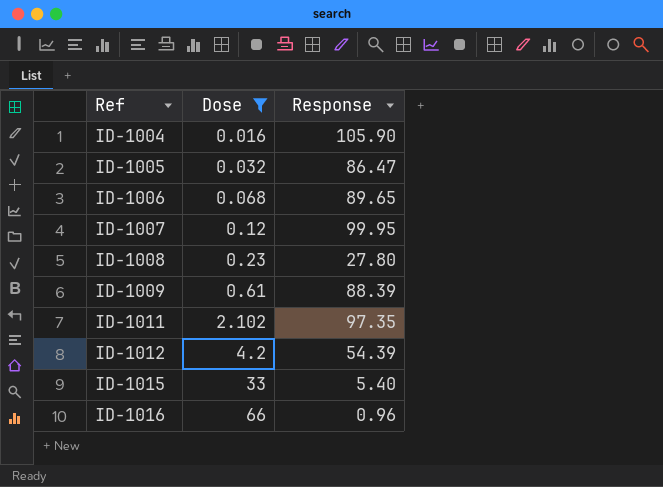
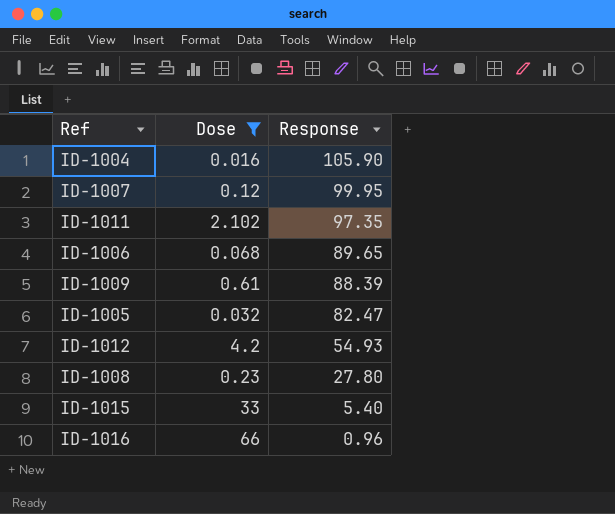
row order: Ref ascending -> Response descending
ID-1005 | Response: 86.47 -> 82.47
ID-1012 | Response: 54.39 -> 54.93

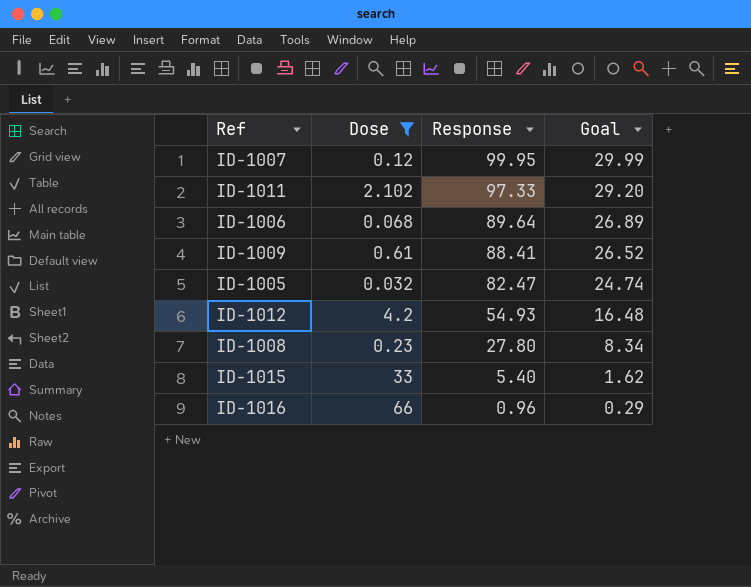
column Goal | formula: none -> [Response] * 0.3
row ID-1004: 0.016 | 105.90 -> none
ID-1011 | Response: 97.35 -> 97.33
ID-1006 | Response: 89.65 -> 89.64
ID-1009 | Response: 88.39 -> 88.41

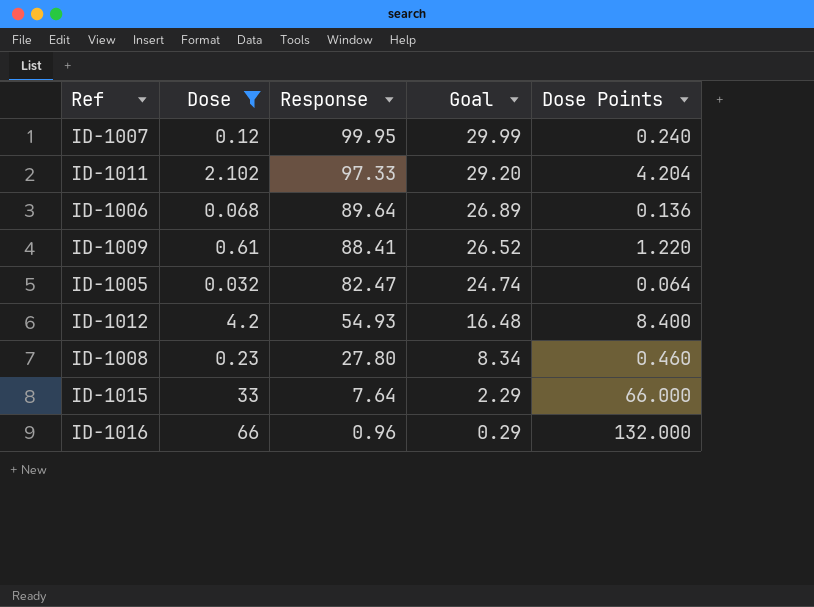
column Dose Points | formula: none -> [Dose] * 2
ID-1015 | Response: 5.40 -> 7.64
ID-1015 | Goal: 1.62 -> 2.29

